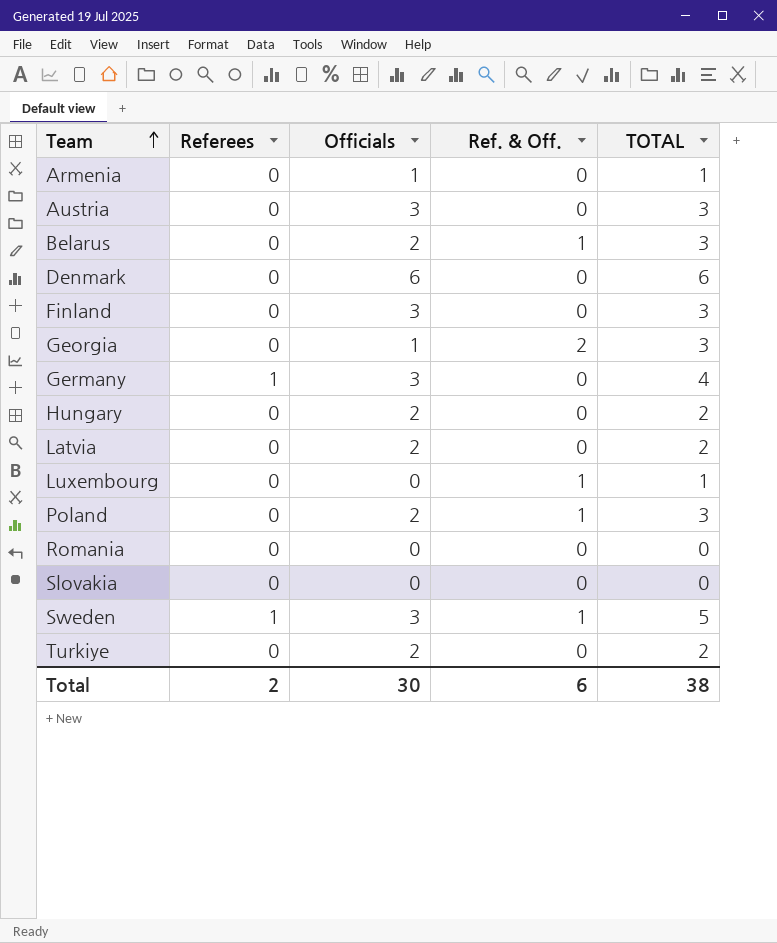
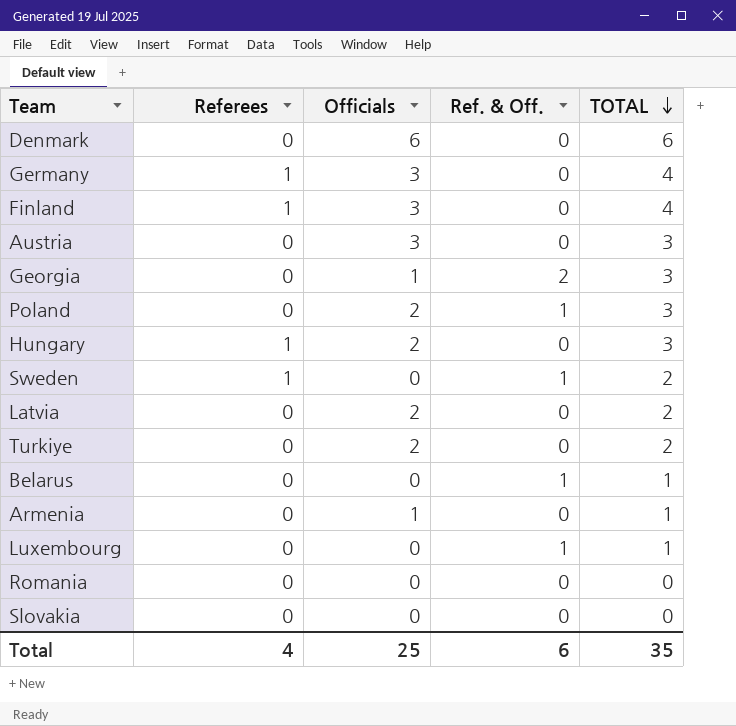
row order: Team ascending -> TOTAL descending
Finland | Referees: 0 -> 1
Finland | TOTAL: 3 -> 4
Hungary | Referees: 0 -> 1
Hungary | TOTAL: 2 -> 3
Sweden | Officials: 3 -> 0
Sweden | TOTAL: 5 -> 2
Belarus | Officials: 2 -> 0
Belarus | TOTAL: 3 -> 1
Total | Referees: 2 -> 4
Total | Officials: 30 -> 25
Total | TOTAL: 38 -> 35

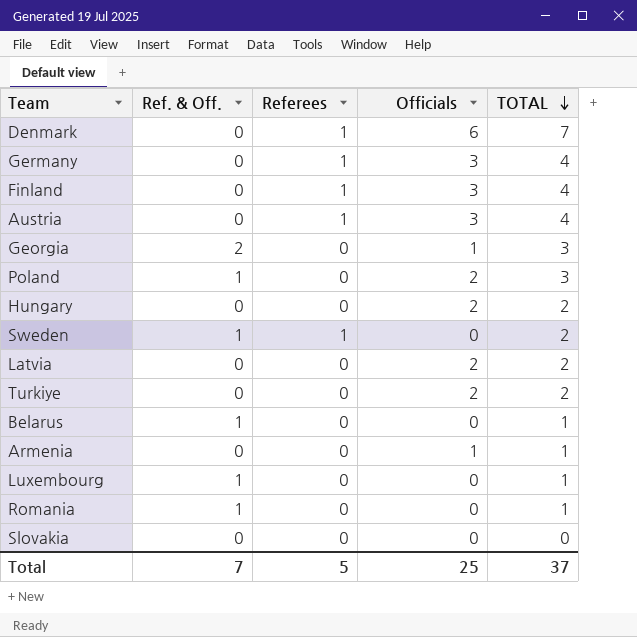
column Ref. & Off. | position: 4 -> 2
Denmark | Referees: 0 -> 1
Denmark | TOTAL: 6 -> 7
Austria | Referees: 0 -> 1
Austria | TOTAL: 3 -> 4
Hungary | Referees: 1 -> 0
Hungary | TOTAL: 3 -> 2
Romania | Ref. & Off.: 0 -> 1
Romania | TOTAL: 0 -> 1
Total | Ref. & Off.: 6 -> 7
Total | Referees: 4 -> 5
Total | TOTAL: 35 -> 37

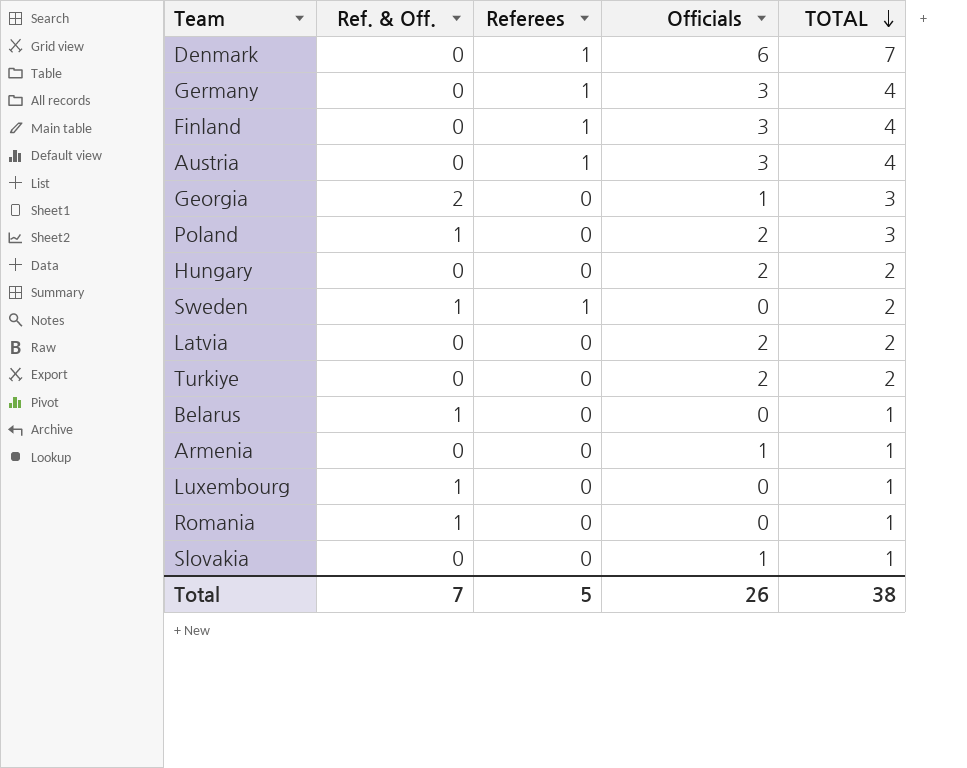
Slovakia | Officials: 0 -> 1
Slovakia | TOTAL: 0 -> 1
Total | Officials: 25 -> 26
Total | TOTAL: 37 -> 38

